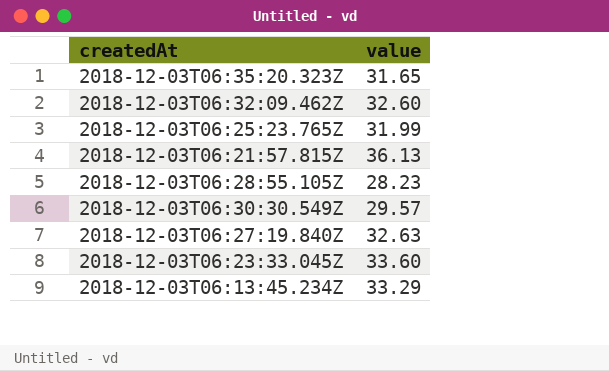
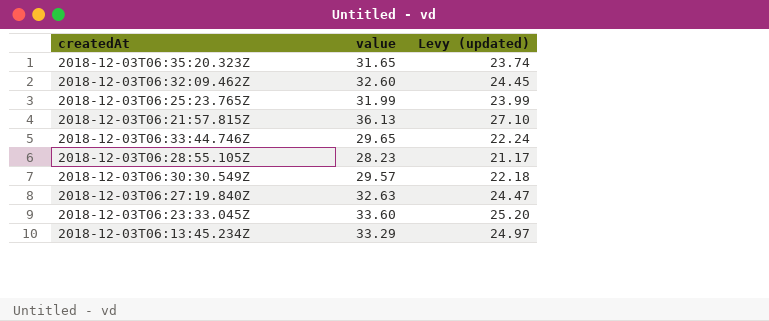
column Levy (updated) | formula: none -> [value] * 0.75
row 2018-12-03T06:33:44.746Z: none -> 29.65 | 22.24

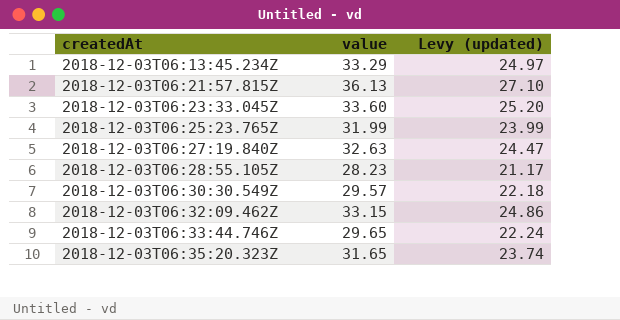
row order: none -> createdAt ascending
2018-12-03T06:32:09.462Z | value: 32.60 -> 33.15
2018-12-03T06:32:09.462Z | Levy (updated): 24.45 -> 24.86

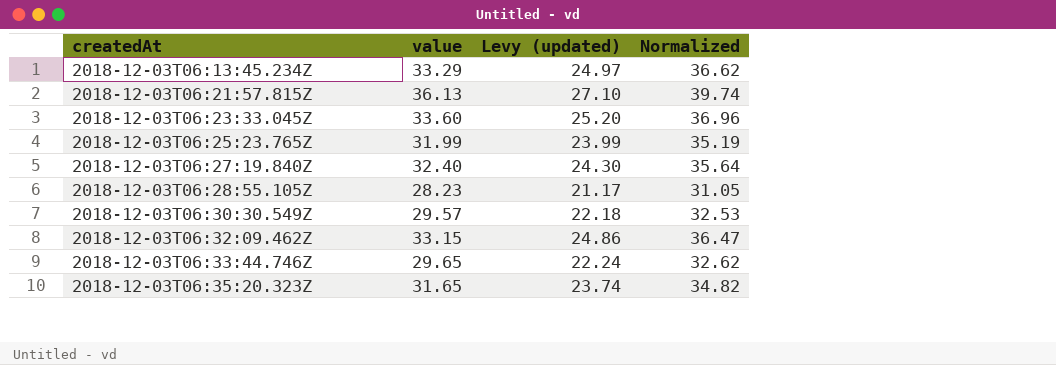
column Normalized | formula: none -> [value] * 1.1
2018-12-03T06:27:19.840Z | value: 32.63 -> 32.40
2018-12-03T06:27:19.840Z | Levy (updated): 24.47 -> 24.30

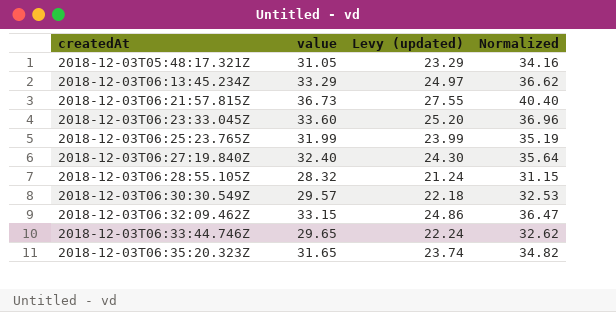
row 2018-12-03T05:48:17.321Z: none -> 31.05 | 23.29 | 34.16
2018-12-03T06:21:57.815Z | value: 36.13 -> 36.73
2018-12-03T06:21:57.815Z | Levy (updated): 27.10 -> 27.55
2018-12-03T06:21:57.815Z | Normalized: 39.74 -> 40.40
2018-12-03T06:28:55.105Z | value: 28.23 -> 28.32
2018-12-03T06:28:55.105Z | Levy (updated): 21.17 -> 21.24
2018-12-03T06:28:55.105Z | Normalized: 31.05 -> 31.15

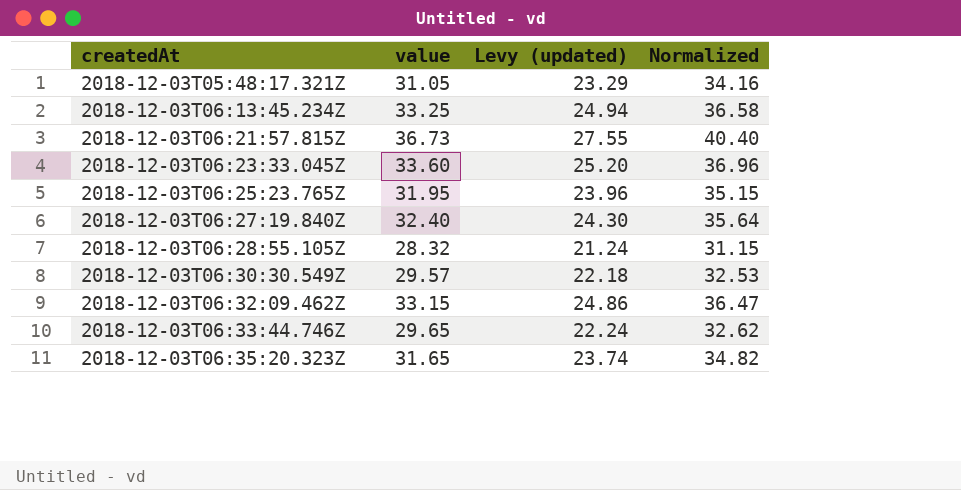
2018-12-03T06:13:45.234Z | value: 33.29 -> 33.25
2018-12-03T06:13:45.234Z | Levy (updated): 24.97 -> 24.94
2018-12-03T06:13:45.234Z | Normalized: 36.62 -> 36.58
2018-12-03T06:25:23.765Z | value: 31.99 -> 31.95
2018-12-03T06:25:23.765Z | Levy (updated): 23.99 -> 23.96
2018-12-03T06:25:23.765Z | Normalized: 35.19 -> 35.15

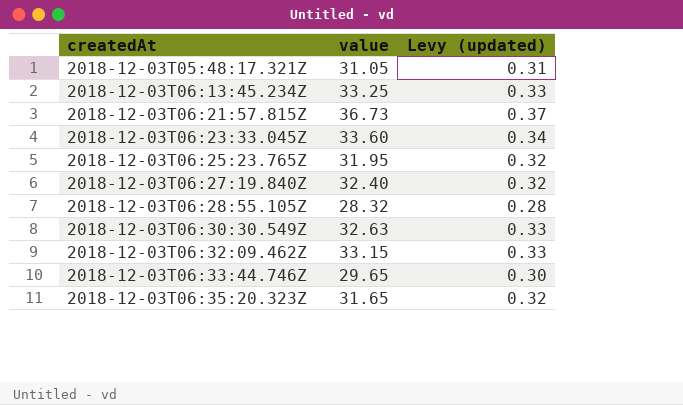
column Normalized | formula: [value] * 1.1 -> none
column Levy (updated) | formula: [value] * 0.75 -> [value] * 0.01
2018-12-03T06:30:30.549Z | value: 29.57 -> 32.63

